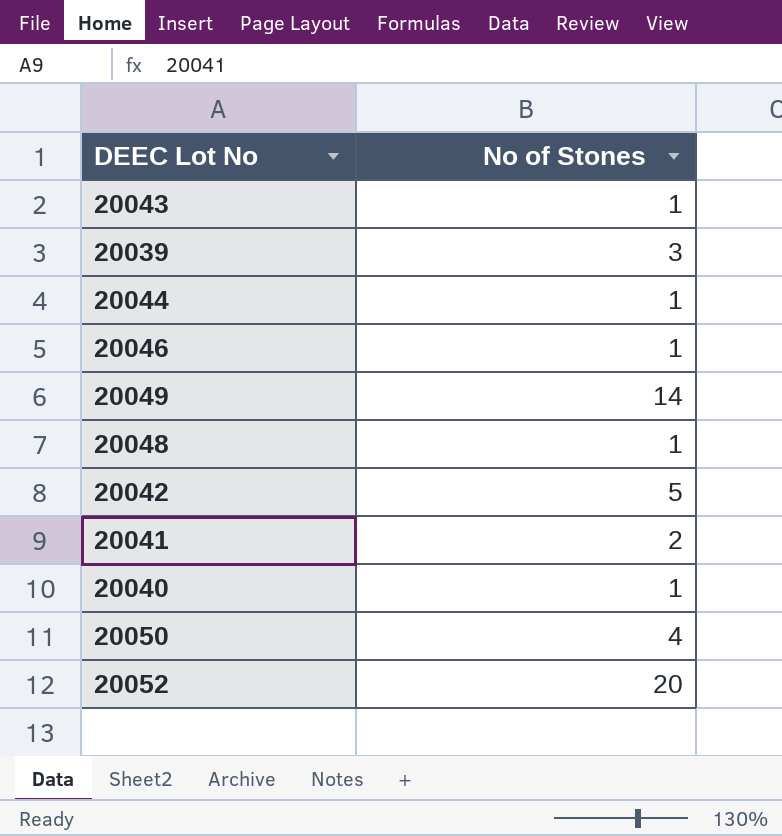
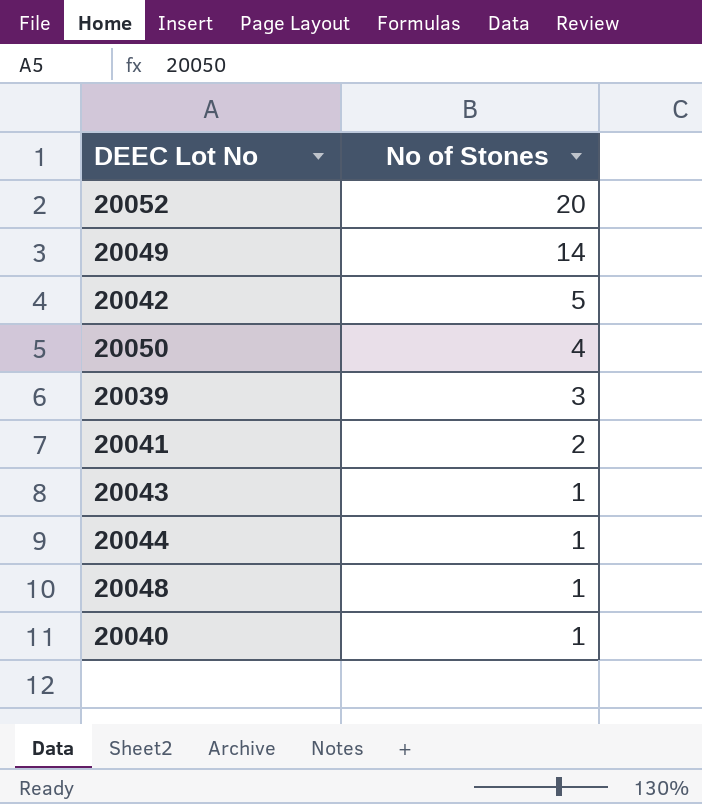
row order: none -> No of Stones descending
row 20046: 1 -> none

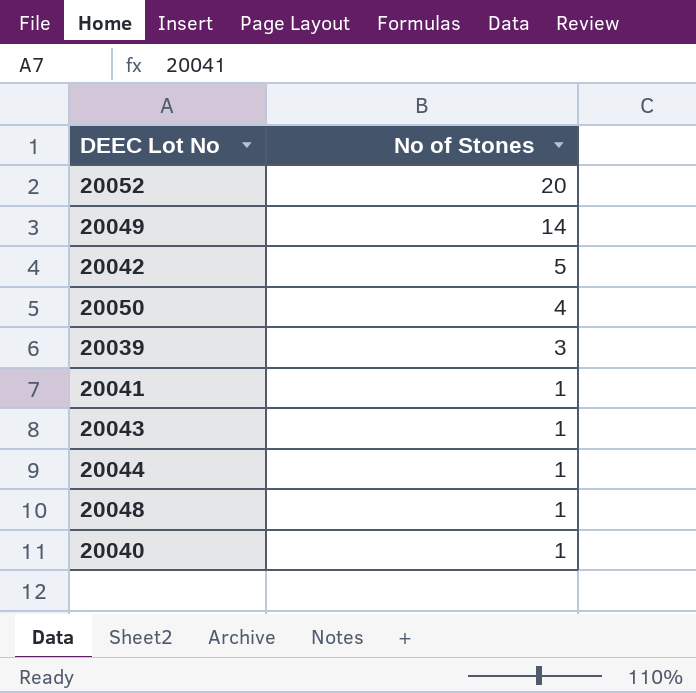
20041 | No of Stones: 2 -> 1

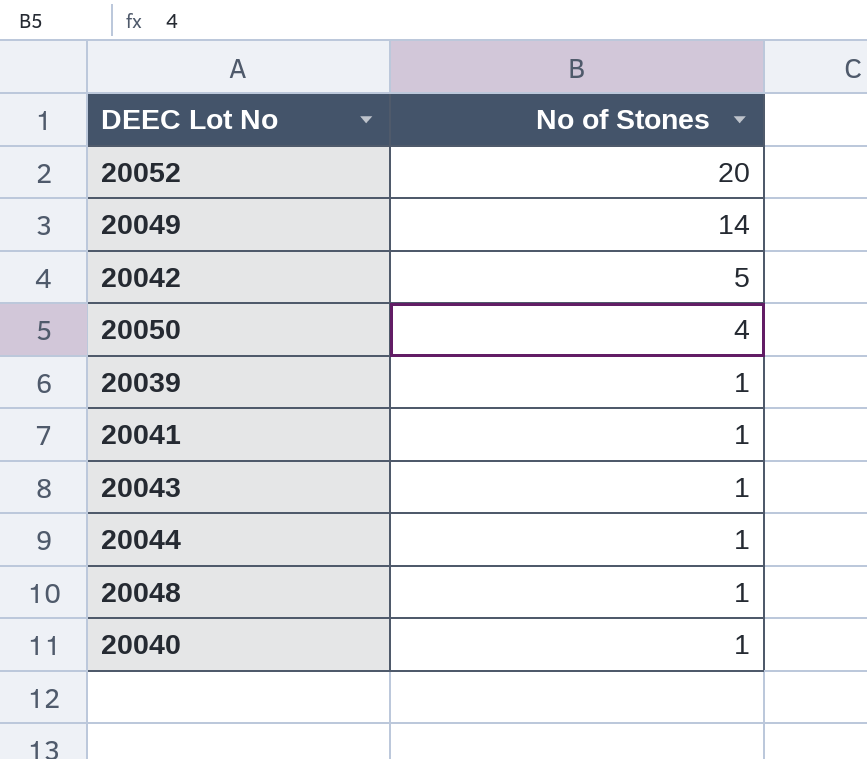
20039 | No of Stones: 3 -> 1

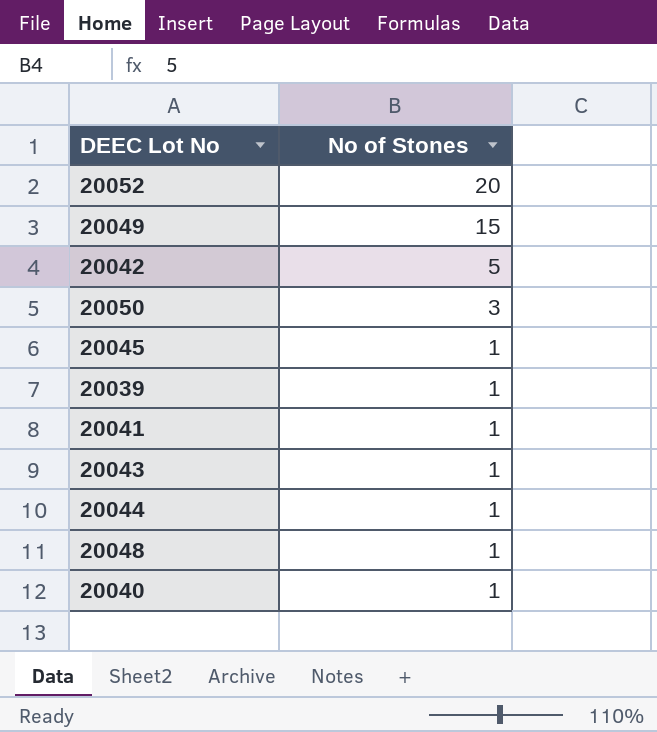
20049 | No of Stones: 14 -> 15
20050 | No of Stones: 4 -> 3
row 20045: none -> 1

